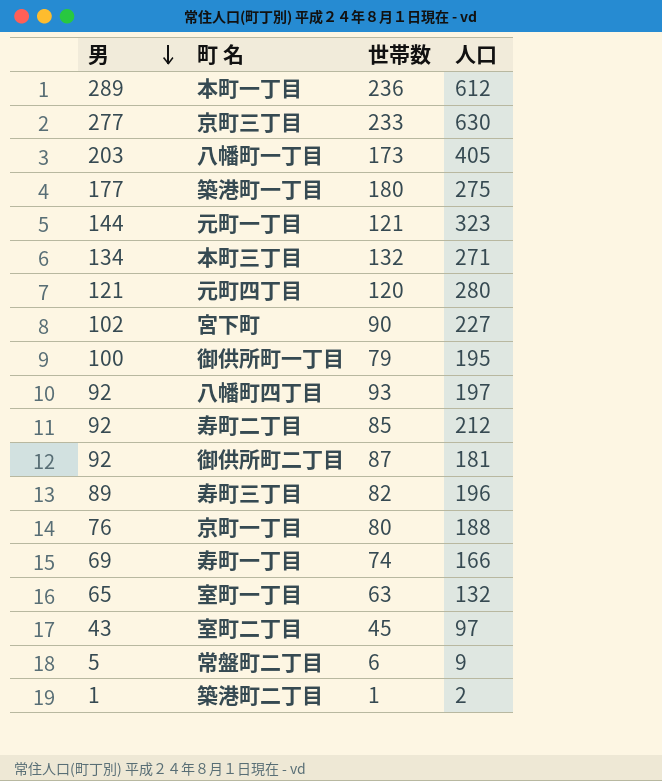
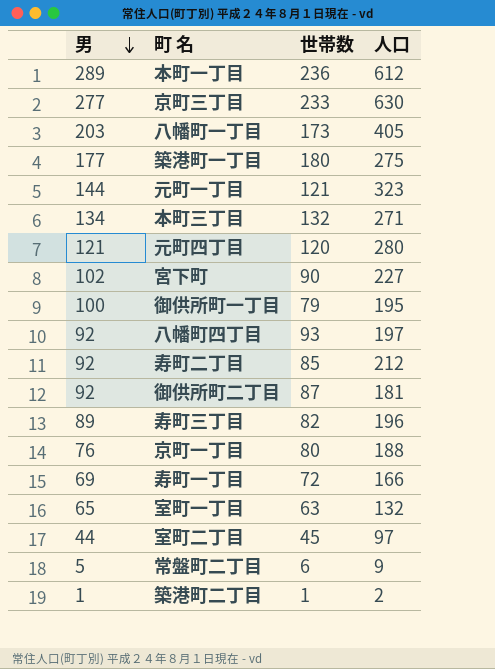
寿町一丁目 | 世帯数: 74 -> 72
室町二丁目 | 男: 43 -> 44

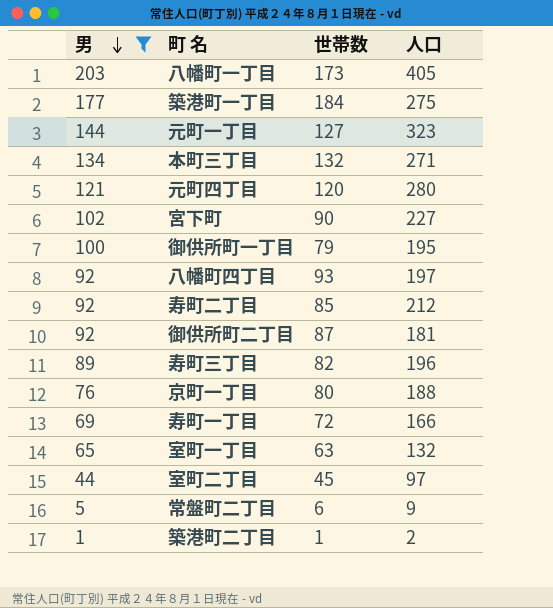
filter: none -> 男 <= 203
築港町一丁目 | 世帯数: 180 -> 184
元町一丁目 | 世帯数: 121 -> 127

